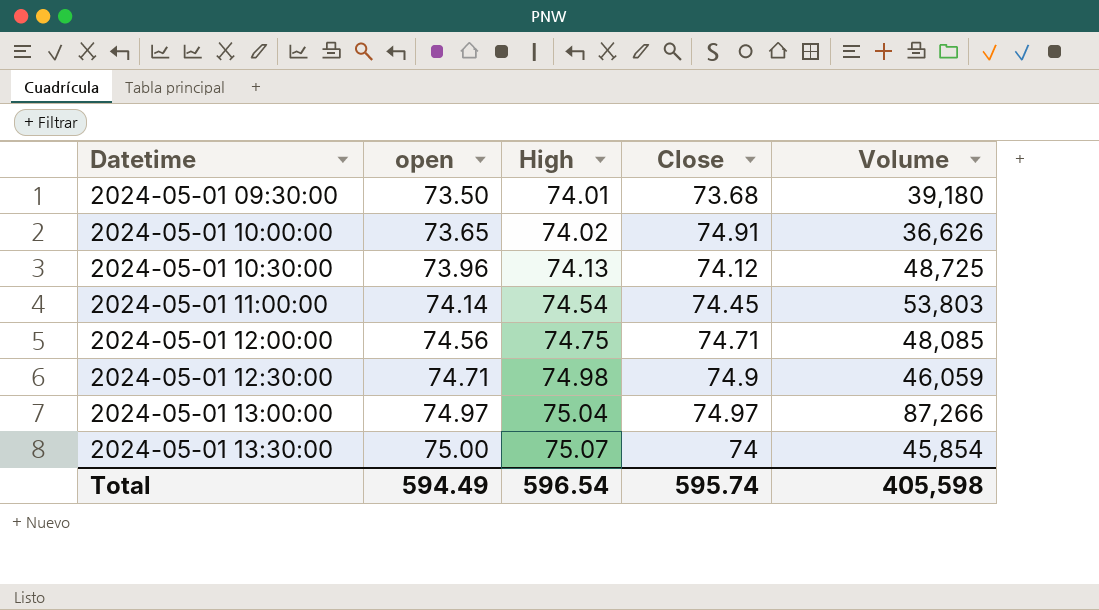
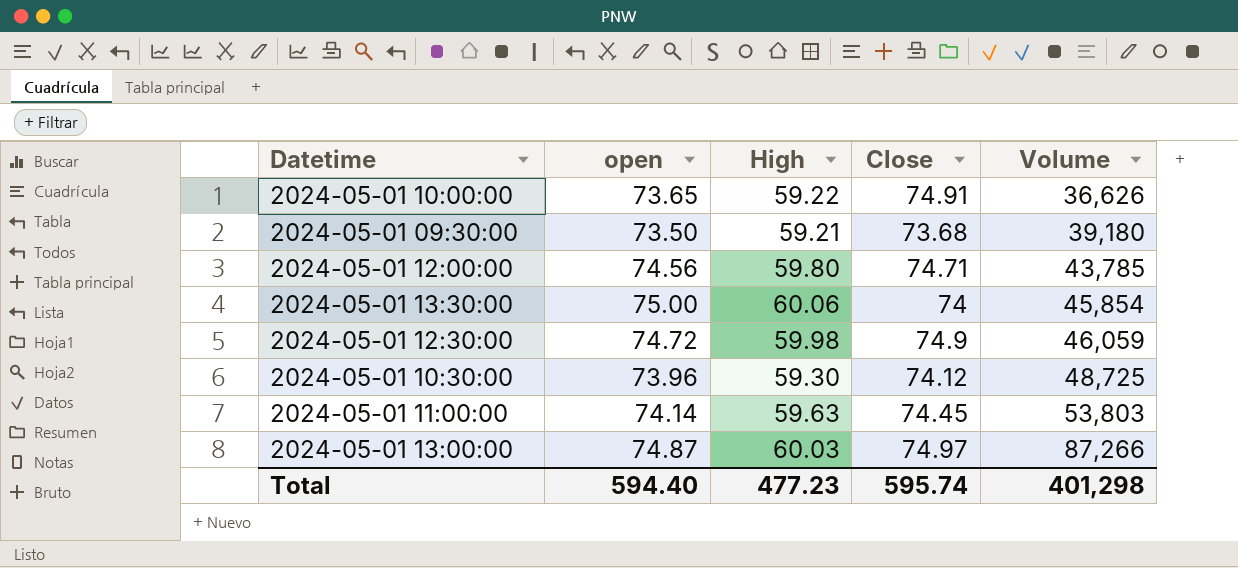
row order: Datetime ascending -> Volume ascending
2024-05-01 10:00:00 | High: 74.02 -> 59.22
2024-05-01 09:30:00 | High: 74.01 -> 59.21
2024-05-01 12:00:00 | High: 74.75 -> 59.80
2024-05-01 12:00:00 | Volume: 48,085 -> 43,785
2024-05-01 13:30:00 | High: 75.07 -> 60.06
2024-05-01 12:30:00 | open: 74.71 -> 74.72
2024-05-01 12:30:00 | High: 74.98 -> 59.98
2024-05-01 10:30:00 | High: 74.13 -> 59.30
2024-05-01 11:00:00 | High: 74.54 -> 59.63
2024-05-01 13:00:00 | open: 74.97 -> 74.87
2024-05-01 13:00:00 | High: 75.04 -> 60.03
Total | open: 594.49 -> 594.40
Total | High: 596.54 -> 477.23
Total | Volume: 405,598 -> 401,298

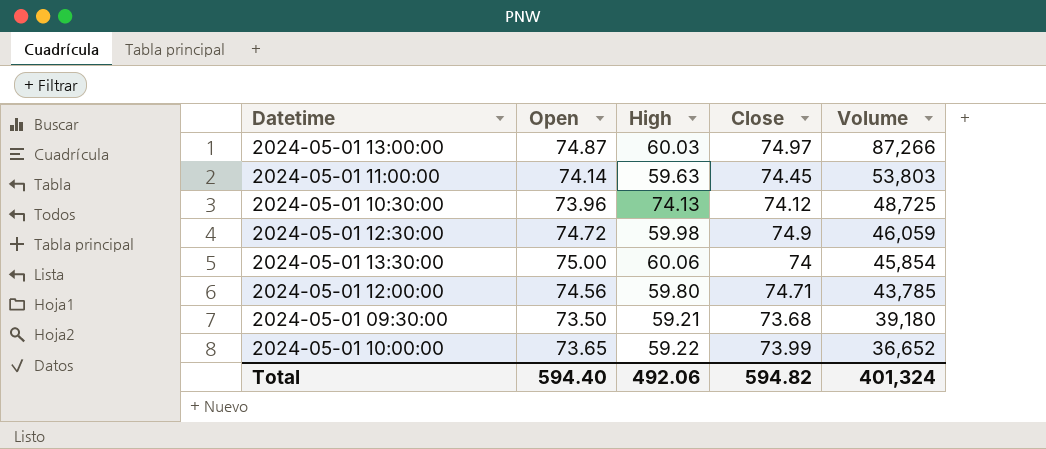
row order: Volume ascending -> Volume descending
column name: open -> Open
2024-05-01 10:30:00 | High: 59.30 -> 74.13
2024-05-01 10:00:00 | Close: 74.91 -> 73.99
2024-05-01 10:00:00 | Volume: 36,626 -> 36,652
Total | High: 477.23 -> 492.06
Total | Close: 595.74 -> 594.82
Total | Volume: 401,298 -> 401,324

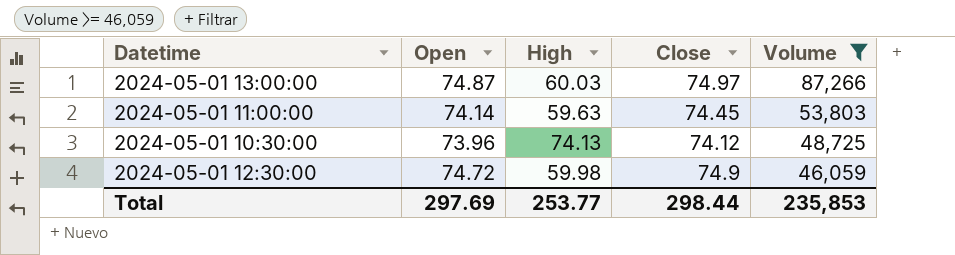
filter: none -> Volume >= 46,059
Total | Open: 594.40 -> 297.69
Total | High: 492.06 -> 253.77
Total | Close: 594.82 -> 298.44
Total | Volume: 401,324 -> 235,853

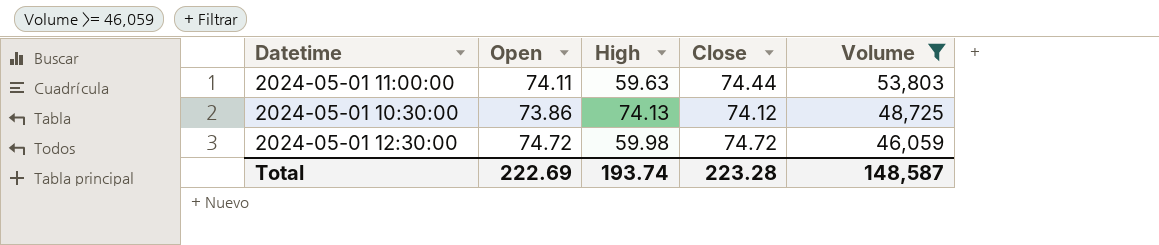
row 2024-05-01 13:00:00: 74.87 | 60.03 | 74.97 | 87,266 -> none
2024-05-01 11:00:00 | Open: 74.14 -> 74.11
2024-05-01 11:00:00 | Close: 74.45 -> 74.44
2024-05-01 10:30:00 | Open: 73.96 -> 73.86
2024-05-01 12:30:00 | Close: 74.9 -> 74.72
Total | Open: 297.69 -> 222.69
Total | High: 253.77 -> 193.74
Total | Close: 298.44 -> 223.28
Total | Volume: 235,853 -> 148,587

